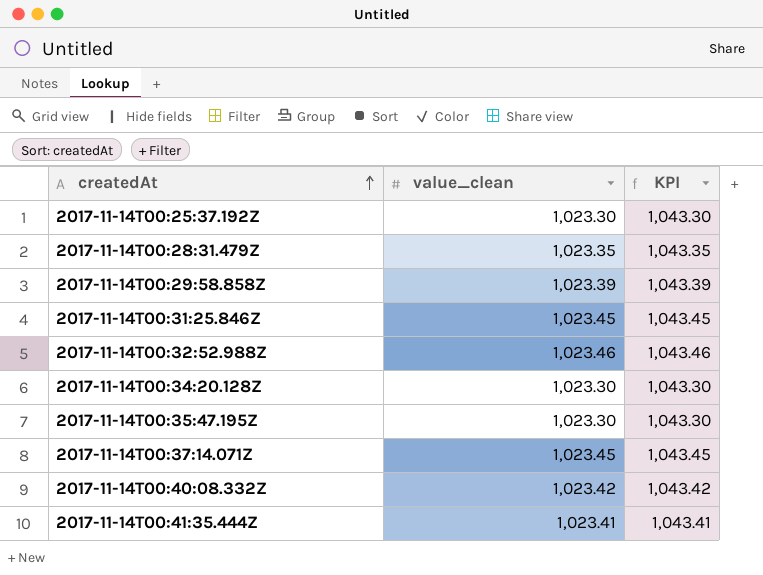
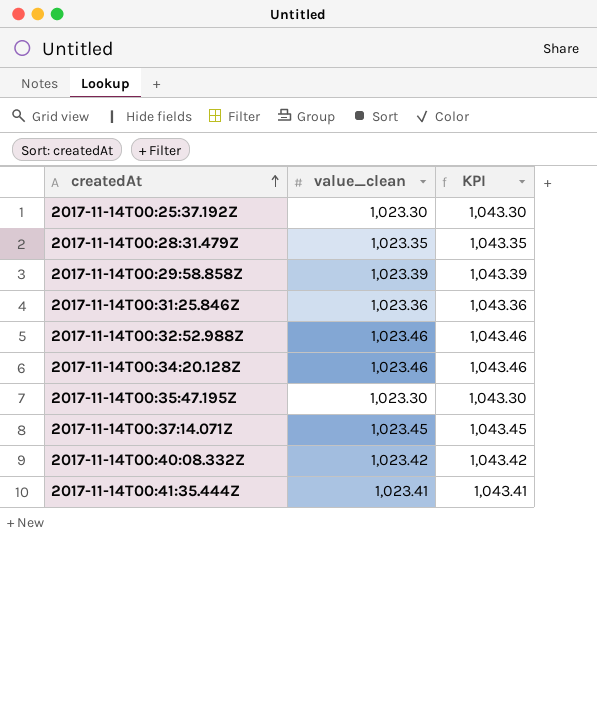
2017-11-14T00:31:25.846Z | value_clean: 1,023.45 -> 1,023.36
2017-11-14T00:31:25.846Z | KPI: 1,043.45 -> 1,043.36
2017-11-14T00:34:20.128Z | value_clean: 1,023.30 -> 1,023.46
2017-11-14T00:34:20.128Z | KPI: 1,043.30 -> 1,043.46

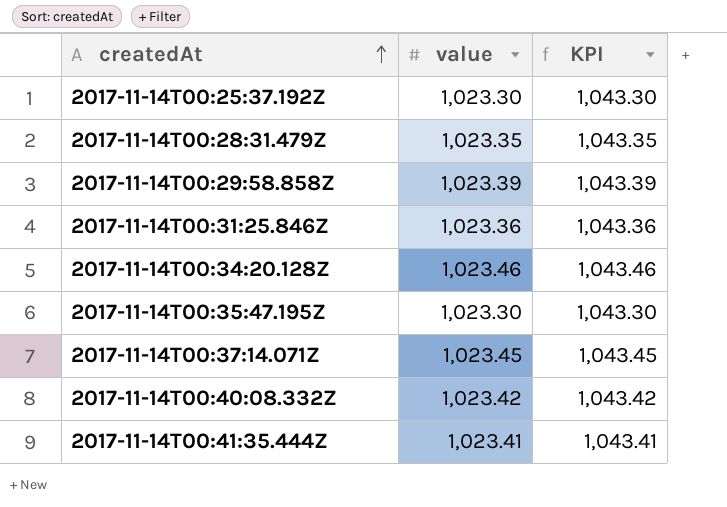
column name: value_clean -> value
row 2017-11-14T00:32:52.988Z: 1,023.46 | 1,043.46 -> none

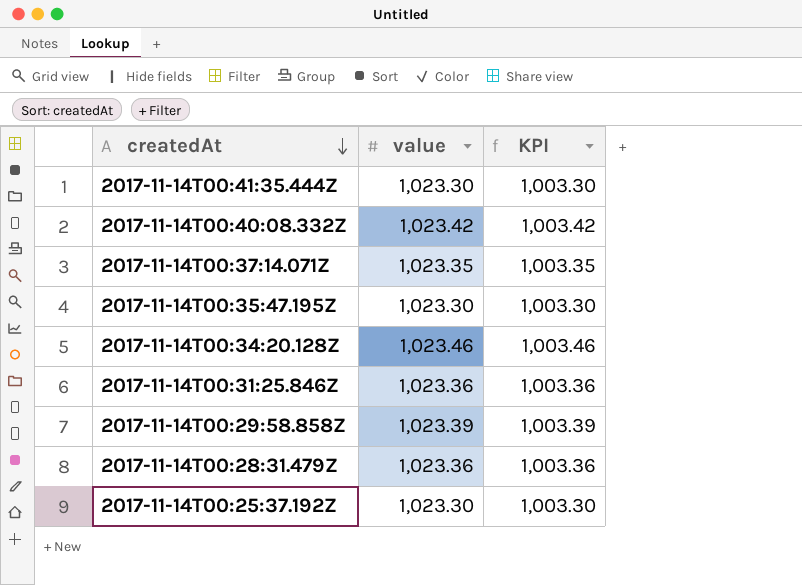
row order: createdAt ascending -> createdAt descending
column KPI | formula: [value] + 20 -> [value] - 20
2017-11-14T00:41:35.444Z | value: 1,023.41 -> 1,023.30
2017-11-14T00:37:14.071Z | value: 1,023.45 -> 1,023.35
2017-11-14T00:28:31.479Z | value: 1,023.35 -> 1,023.36

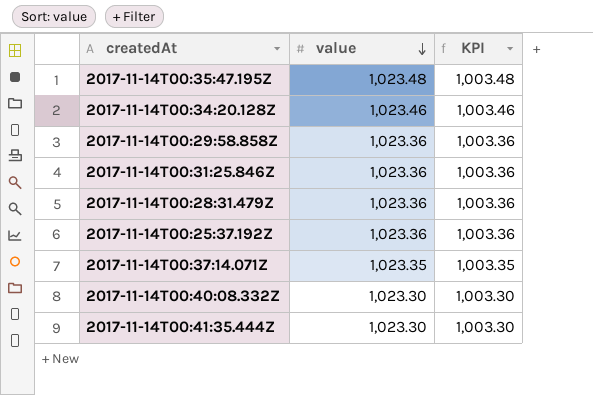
row order: createdAt descending -> value descending
2017-11-14T00:35:47.195Z | value: 1,023.30 -> 1,023.48
2017-11-14T00:35:47.195Z | KPI: 1,003.30 -> 1,003.48
2017-11-14T00:29:58.858Z | value: 1,023.39 -> 1,023.36
2017-11-14T00:29:58.858Z | KPI: 1,003.39 -> 1,003.36
2017-11-14T00:25:37.192Z | value: 1,023.30 -> 1,023.36
2017-11-14T00:25:37.192Z | KPI: 1,003.30 -> 1,003.36
2017-11-14T00:40:08.332Z | value: 1,023.42 -> 1,023.30
2017-11-14T00:40:08.332Z | KPI: 1,003.42 -> 1,003.30

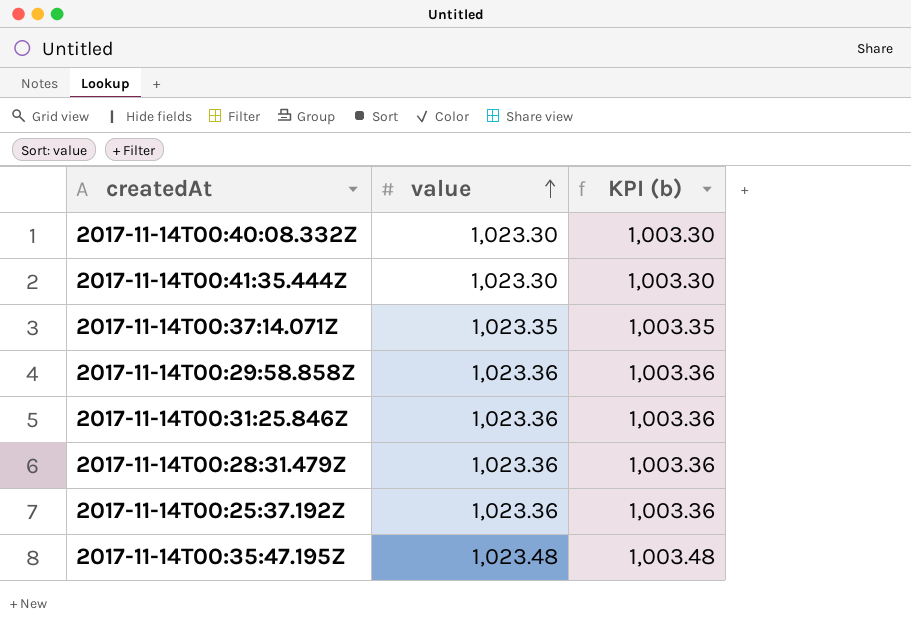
row order: value descending -> value ascending
column name: KPI -> KPI (b)
row 2017-11-14T00:34:20.128Z: 1,023.46 | 1,003.46 -> none

